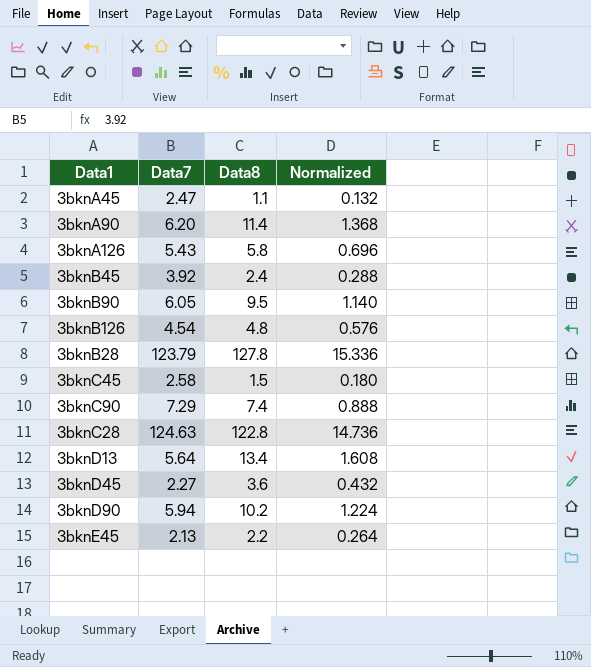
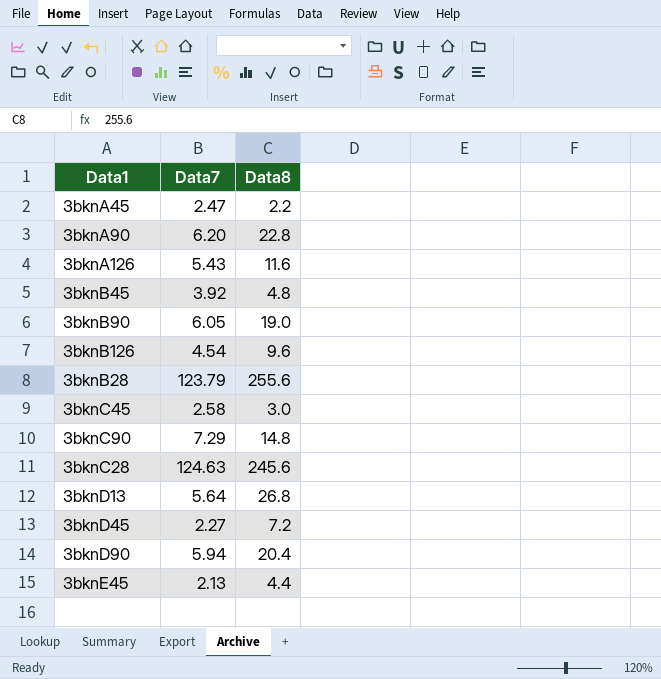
column Normalized | formula: [Data8] * 0.12 -> none
3bknA45 | Data8: 1.1 -> 2.2
3bknA90 | Data8: 11.4 -> 22.8
3bknA126 | Data8: 5.8 -> 11.6
3bknB45 | Data8: 2.4 -> 4.8
3bknB90 | Data8: 9.5 -> 19.0
3bknB126 | Data8: 4.8 -> 9.6
3bknB28 | Data8: 127.8 -> 255.6
3bknC45 | Data8: 1.5 -> 3.0
3bknC90 | Data8: 7.4 -> 14.8
3bknC28 | Data8: 122.8 -> 245.6
3bknD13 | Data8: 13.4 -> 26.8
3bknD45 | Data8: 3.6 -> 7.2
3bknD90 | Data8: 10.2 -> 20.4
3bknE45 | Data8: 2.2 -> 4.4

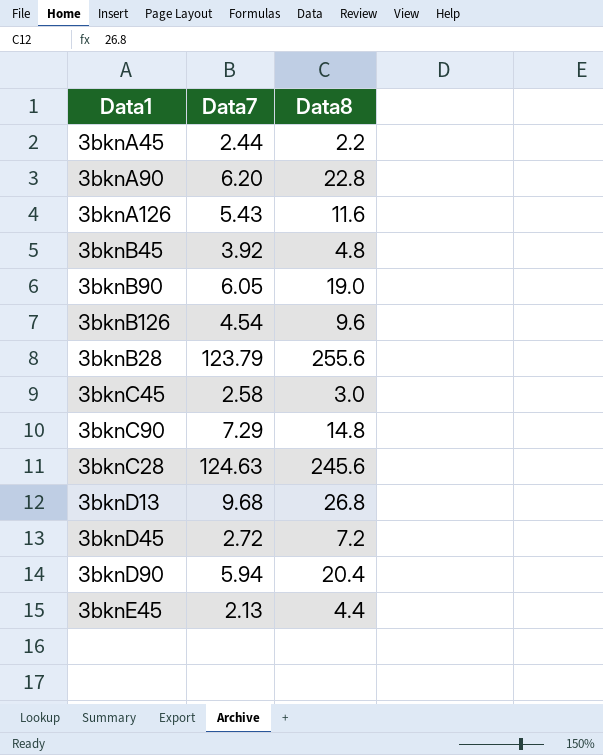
3bknA45 | Data7: 2.47 -> 2.44
3bknD13 | Data7: 5.64 -> 9.68
3bknD45 | Data7: 2.27 -> 2.72

